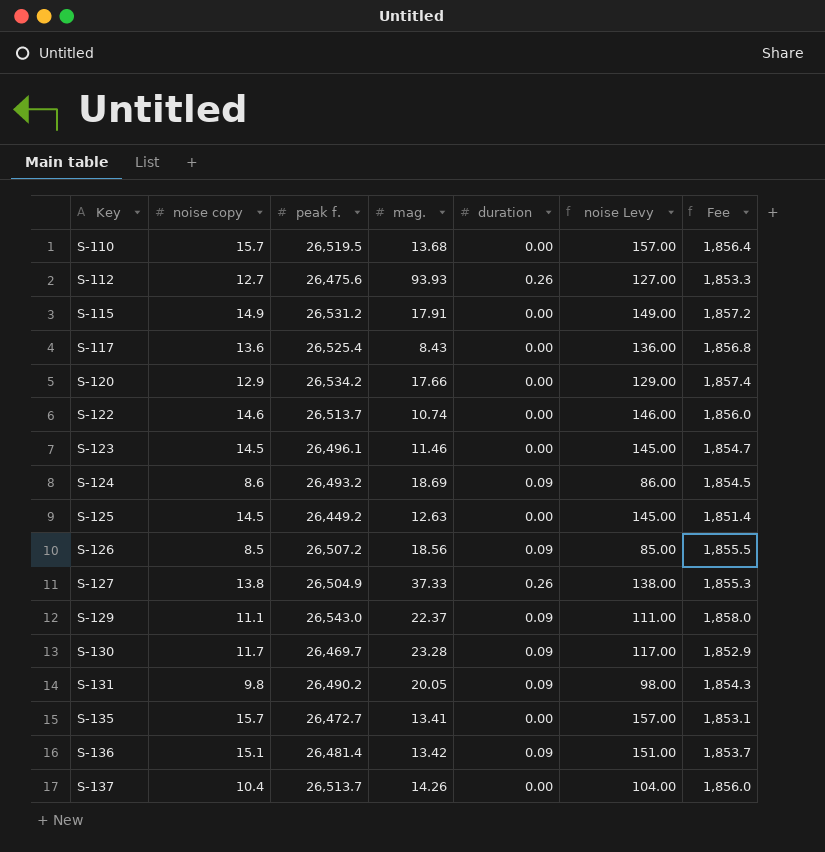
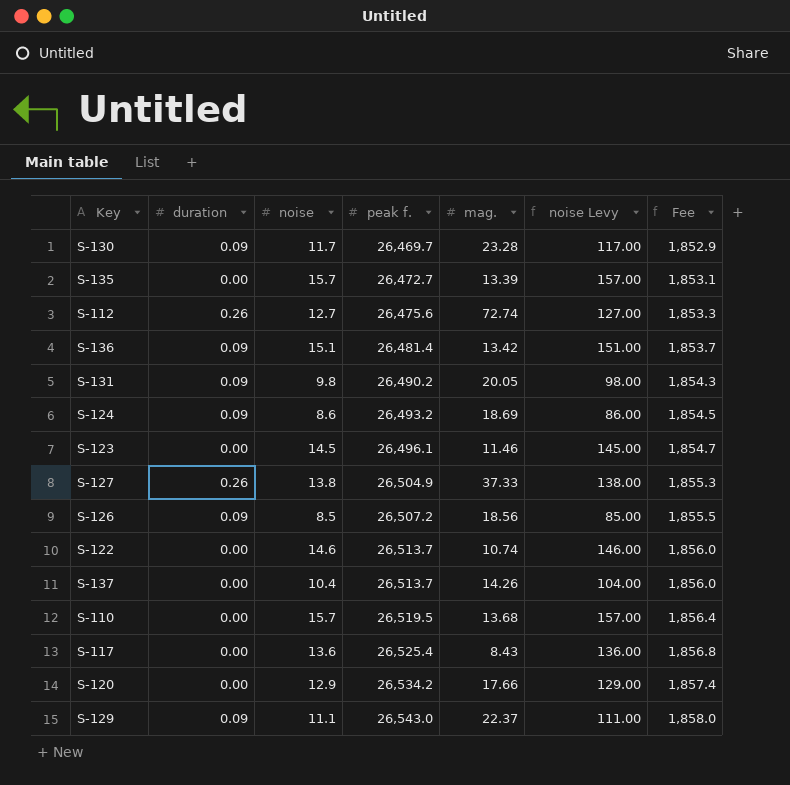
row order: Key ascending -> peak f. ascending
column duration | position: 5 -> 2
column name: noise copy -> noise
row S-115: 14.9 | 26,531.2 | 17.91 | 0.00 | 149.00 | 1,857.2 -> none
row S-125: 14.5 | 26,449.2 | 12.63 | 0.00 | 145.00 | 1,851.4 -> none
S-135 | mag.: 13.41 -> 13.39
S-112 | mag.: 93.93 -> 72.74

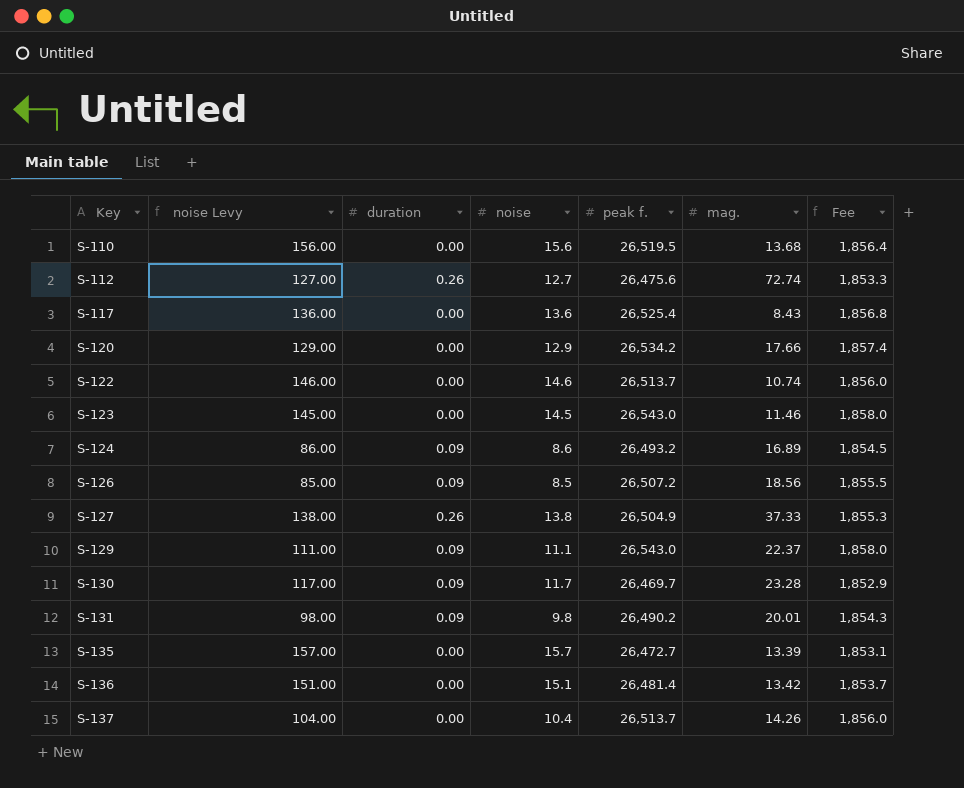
row order: peak f. ascending -> Key ascending
column noise Levy | position: 6 -> 2
S-110 | noise Levy: 157.00 -> 156.00
S-110 | noise: 15.7 -> 15.6
S-123 | peak f.: 26,496.1 -> 26,543.0
S-123 | Fee: 1,854.7 -> 1,858.0
S-124 | mag.: 18.69 -> 16.89
S-131 | mag.: 20.05 -> 20.01
S-136 | duration: 0.09 -> 0.00

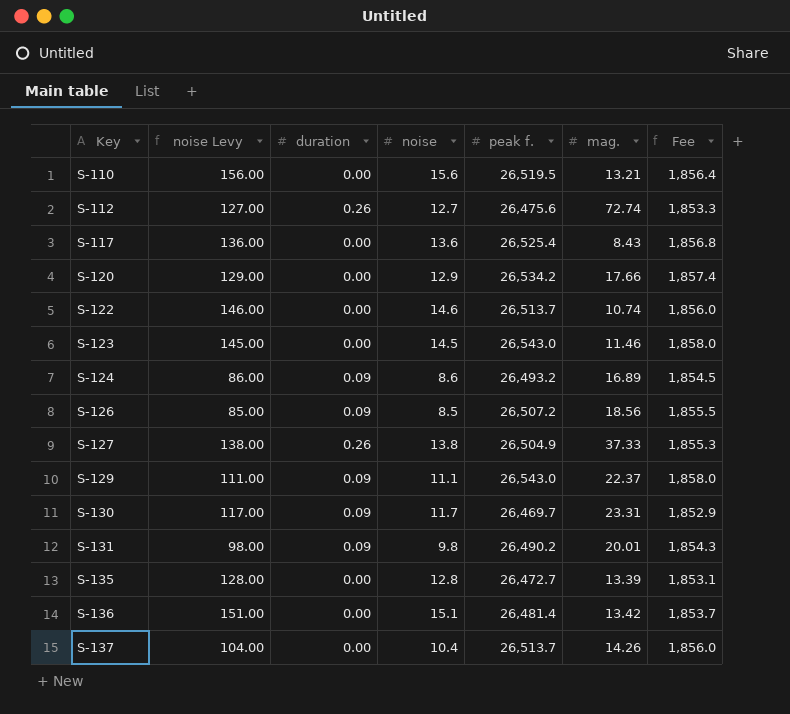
S-110 | mag.: 13.68 -> 13.21
S-130 | mag.: 23.28 -> 23.31
S-135 | noise Levy: 157.00 -> 128.00
S-135 | noise: 15.7 -> 12.8

